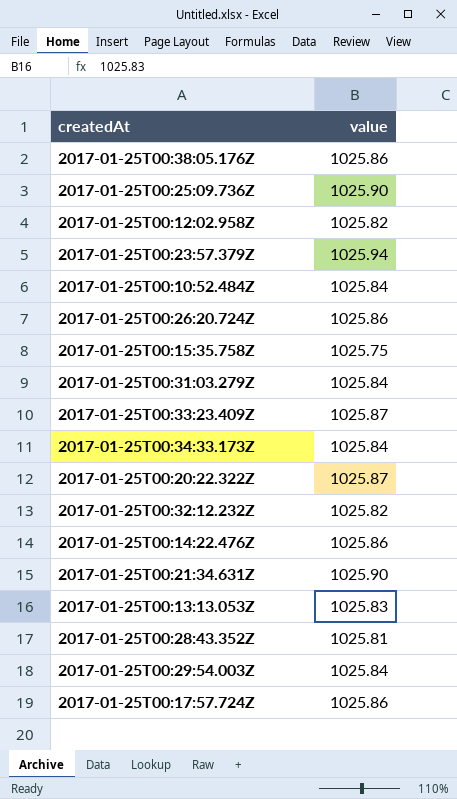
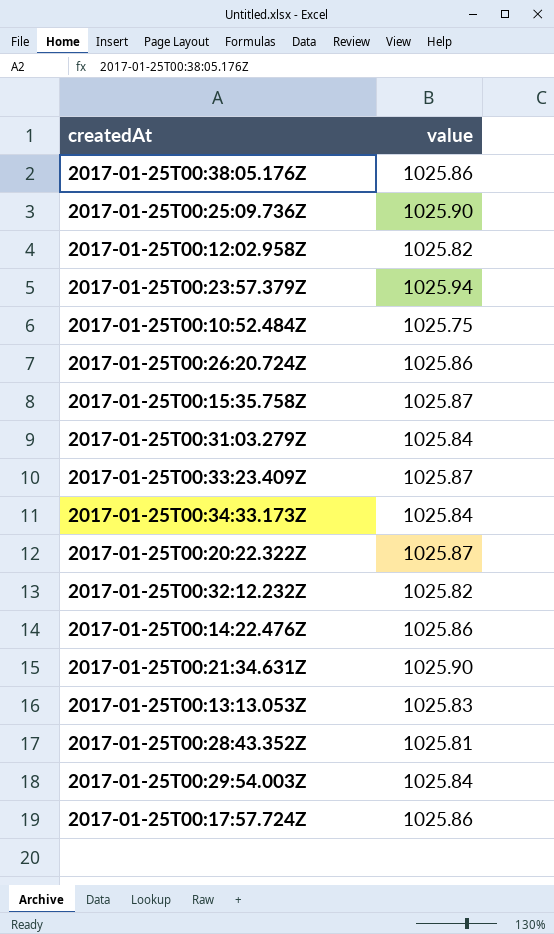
2017-01-25T00:10:52.484Z | value: 1025.84 -> 1025.75
2017-01-25T00:15:35.758Z | value: 1025.75 -> 1025.87

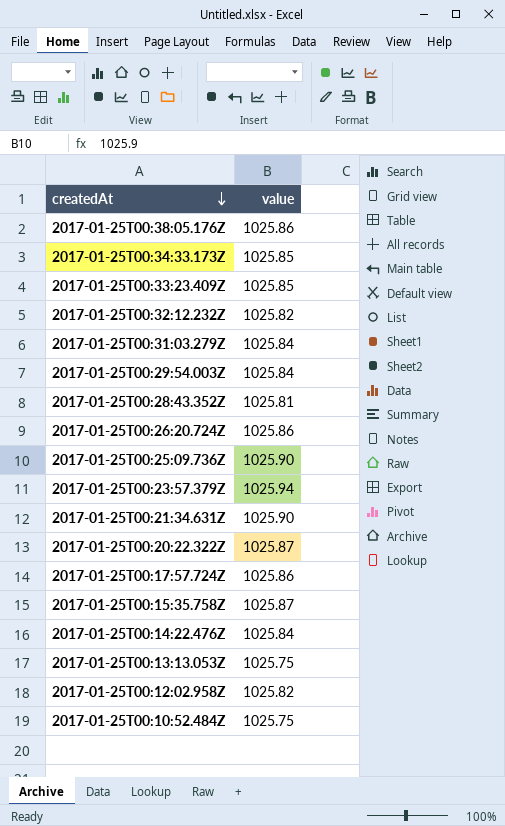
row order: none -> createdAt descending
2017-01-25T00:34:33.173Z | value: 1025.84 -> 1025.85
2017-01-25T00:33:23.409Z | value: 1025.87 -> 1025.85
2017-01-25T00:14:22.476Z | value: 1025.86 -> 1025.84
2017-01-25T00:13:13.053Z | value: 1025.83 -> 1025.75

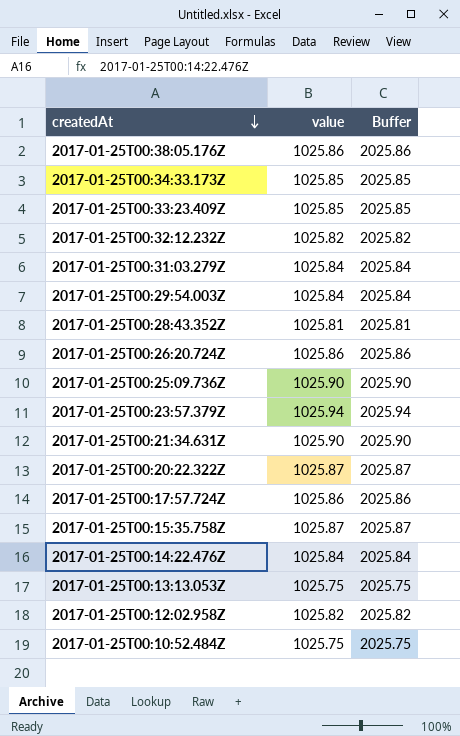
column Buffer | formula: none -> [value] + 1000

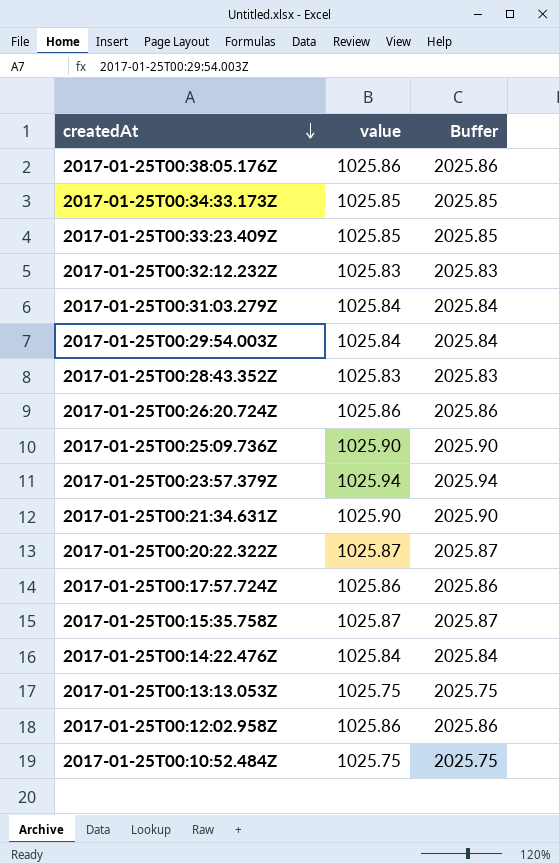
2017-01-25T00:32:12.232Z | value: 1025.82 -> 1025.83
2017-01-25T00:32:12.232Z | Buffer: 2025.82 -> 2025.83
2017-01-25T00:28:43.352Z | value: 1025.81 -> 1025.83
2017-01-25T00:28:43.352Z | Buffer: 2025.81 -> 2025.83
2017-01-25T00:12:02.958Z | value: 1025.82 -> 1025.86
2017-01-25T00:12:02.958Z | Buffer: 2025.82 -> 2025.86

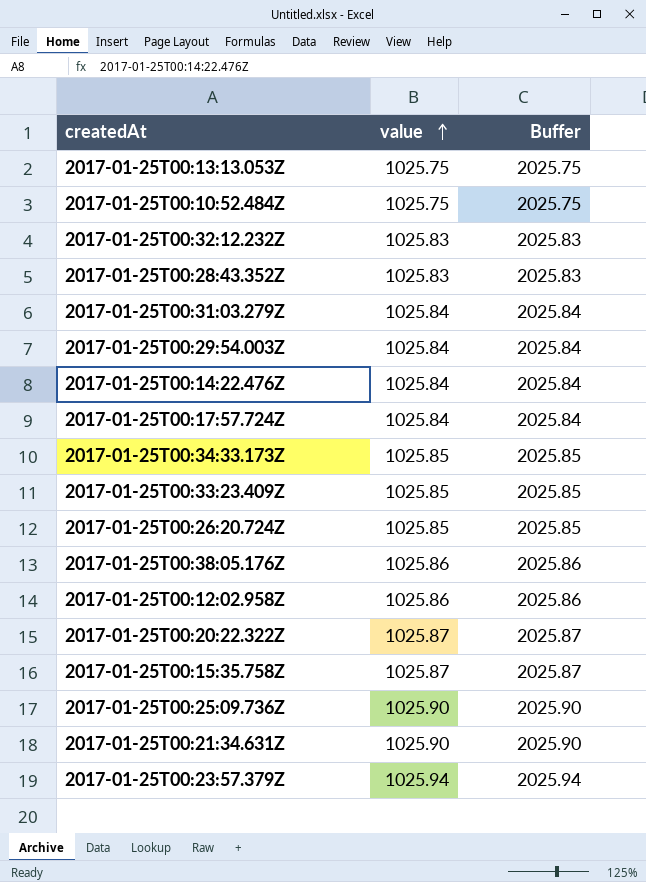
row order: createdAt descending -> value ascending
2017-01-25T00:17:57.724Z | value: 1025.86 -> 1025.84
2017-01-25T00:17:57.724Z | Buffer: 2025.86 -> 2025.84
2017-01-25T00:26:20.724Z | value: 1025.86 -> 1025.85
2017-01-25T00:26:20.724Z | Buffer: 2025.86 -> 2025.85

